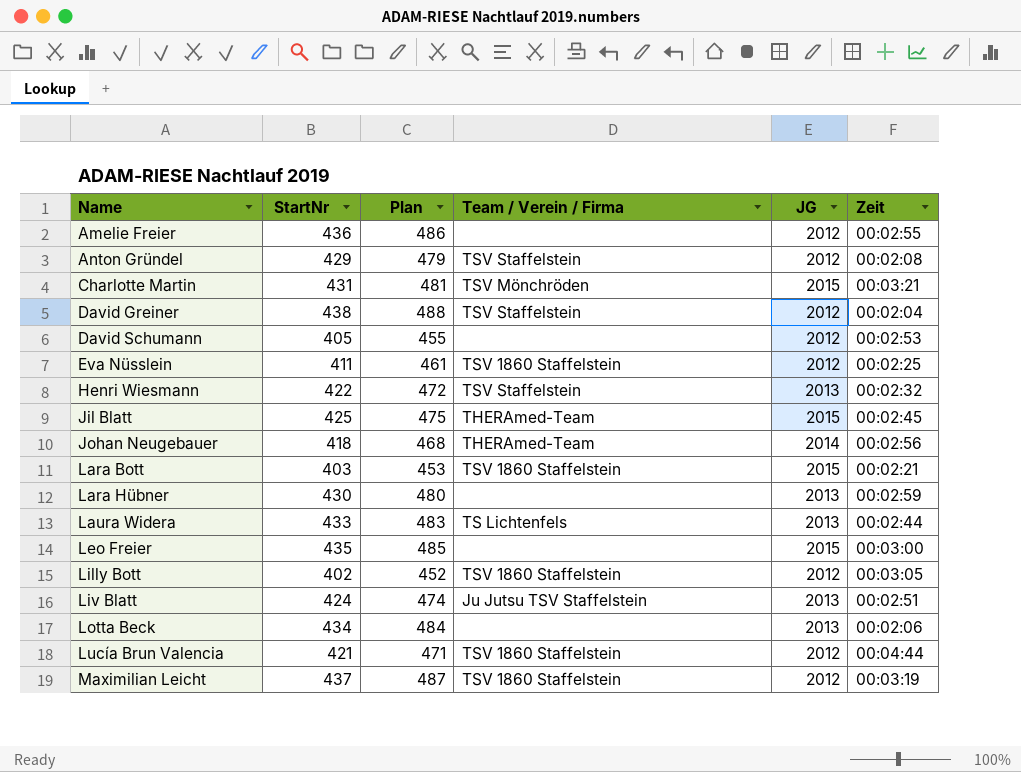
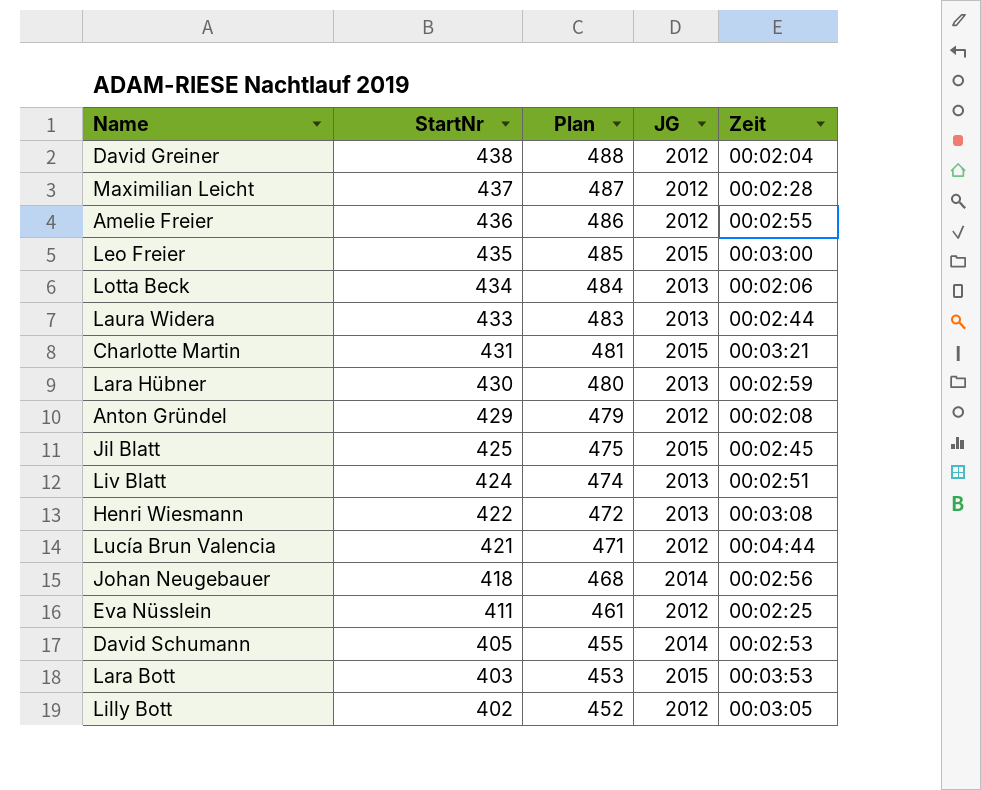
row order: Name ascending -> StartNr descending
column Team / Verein / Firma | position: 4 -> none
Maximilian Leicht | Zeit: 00:03:19 -> 00:02:28
Henri Wiesmann | Zeit: 00:02:32 -> 00:03:08
David Schumann | JG: 2012 -> 2014
Lara Bott | Zeit: 00:02:21 -> 00:03:53

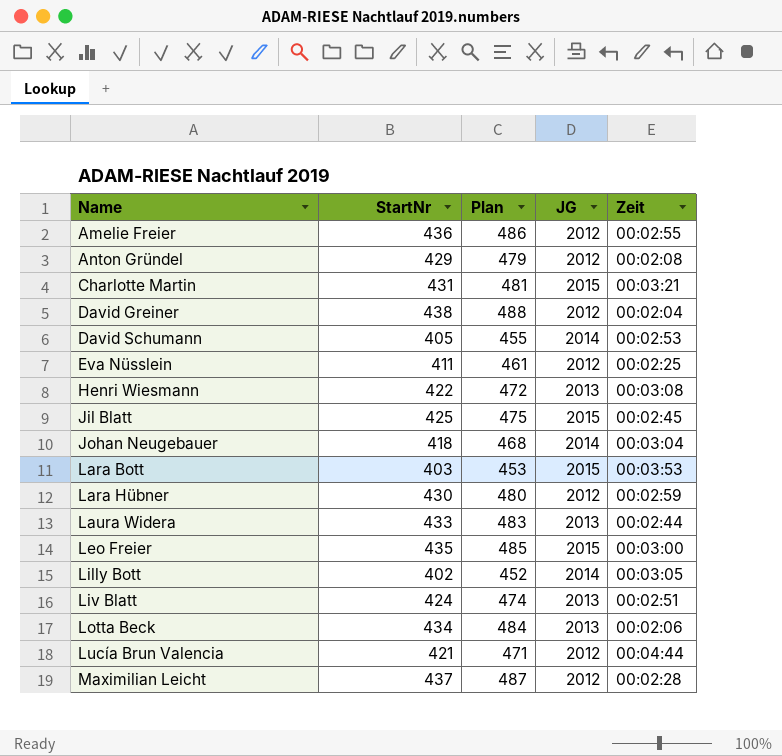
row order: StartNr descending -> Name ascending
Johan Neugebauer | Zeit: 00:02:56 -> 00:03:04
Lara Hübner | JG: 2013 -> 2012
Lilly Bott | JG: 2012 -> 2014

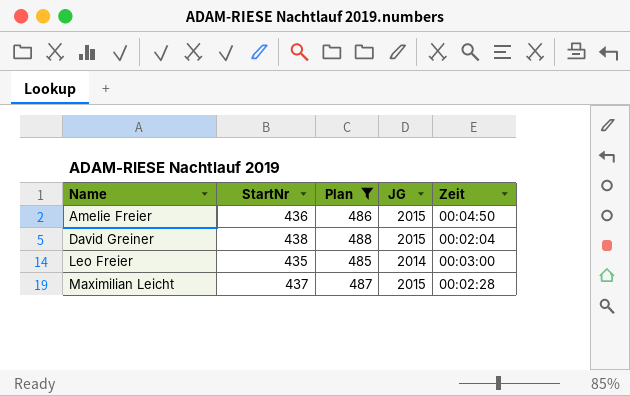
filter: none -> Plan >= 485
Amelie Freier | JG: 2012 -> 2015
Amelie Freier | Zeit: 00:02:55 -> 00:04:50
David Greiner | JG: 2012 -> 2015
Leo Freier | JG: 2015 -> 2014
Maximilian Leicht | JG: 2012 -> 2015

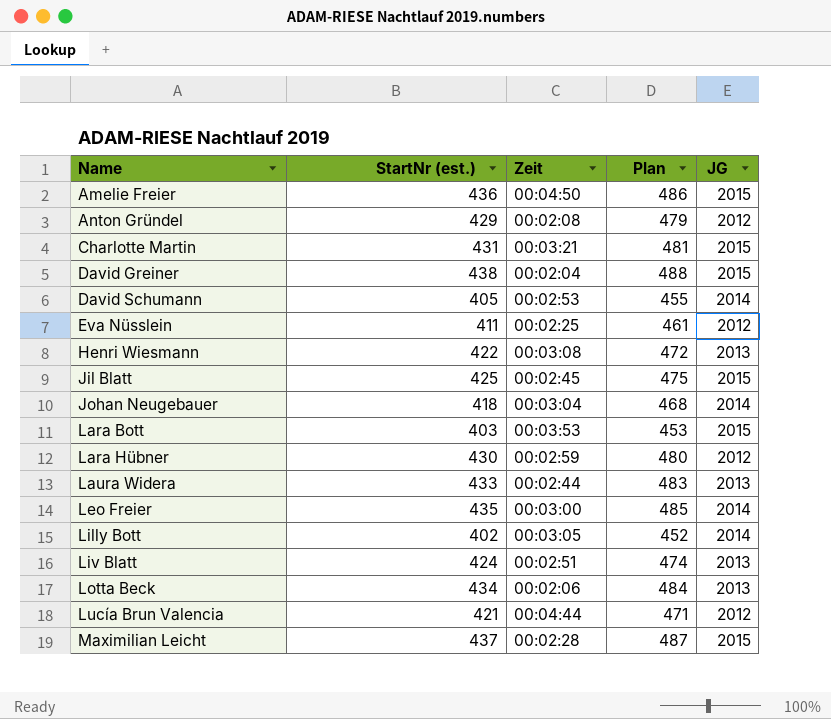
filter: Plan >= 485 -> none
column name: StartNr -> StartNr (est.)
column Zeit | position: 5 -> 3

